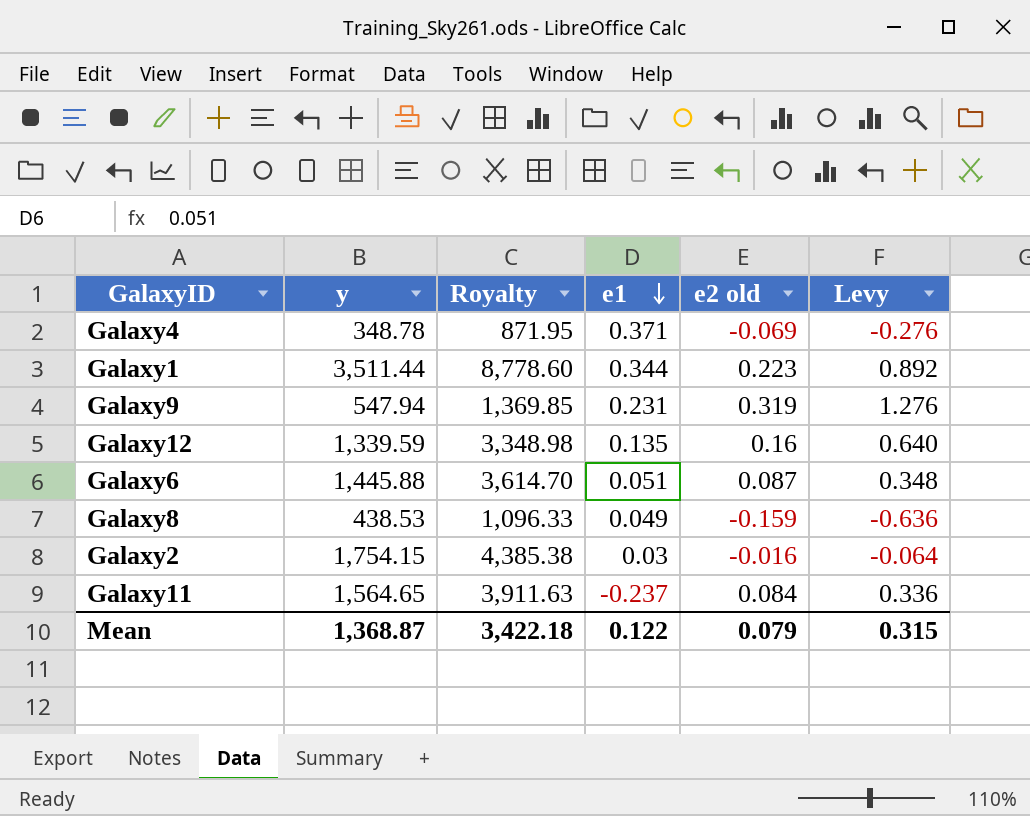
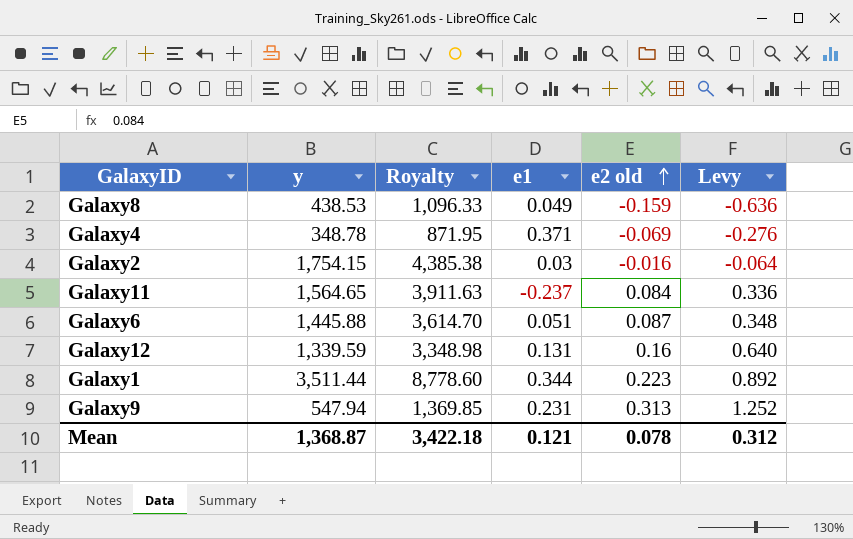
row order: e1 descending -> e2 old ascending
Galaxy12 | e1: 0.135 -> 0.131
Galaxy9 | e2 old: 0.319 -> 0.313
Galaxy9 | Levy: 1.276 -> 1.252
Mean | e1: 0.122 -> 0.121
Mean | e2 old: 0.079 -> 0.078
Mean | Levy: 0.315 -> 0.312

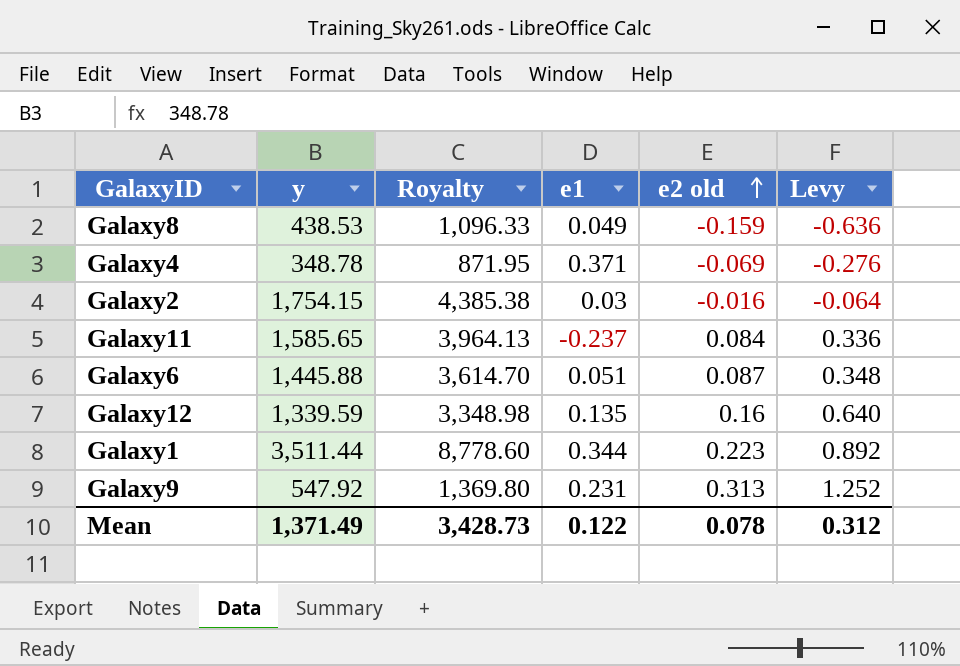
Galaxy11 | y: 1,564.65 -> 1,585.65
Galaxy11 | Royalty: 3,911.63 -> 3,964.13
Galaxy12 | e1: 0.131 -> 0.135
Galaxy9 | y: 547.94 -> 547.92
Galaxy9 | Royalty: 1,369.85 -> 1,369.80
Mean | y: 1,368.87 -> 1,371.49
Mean | Royalty: 3,422.18 -> 3,428.73
Mean | e1: 0.121 -> 0.122

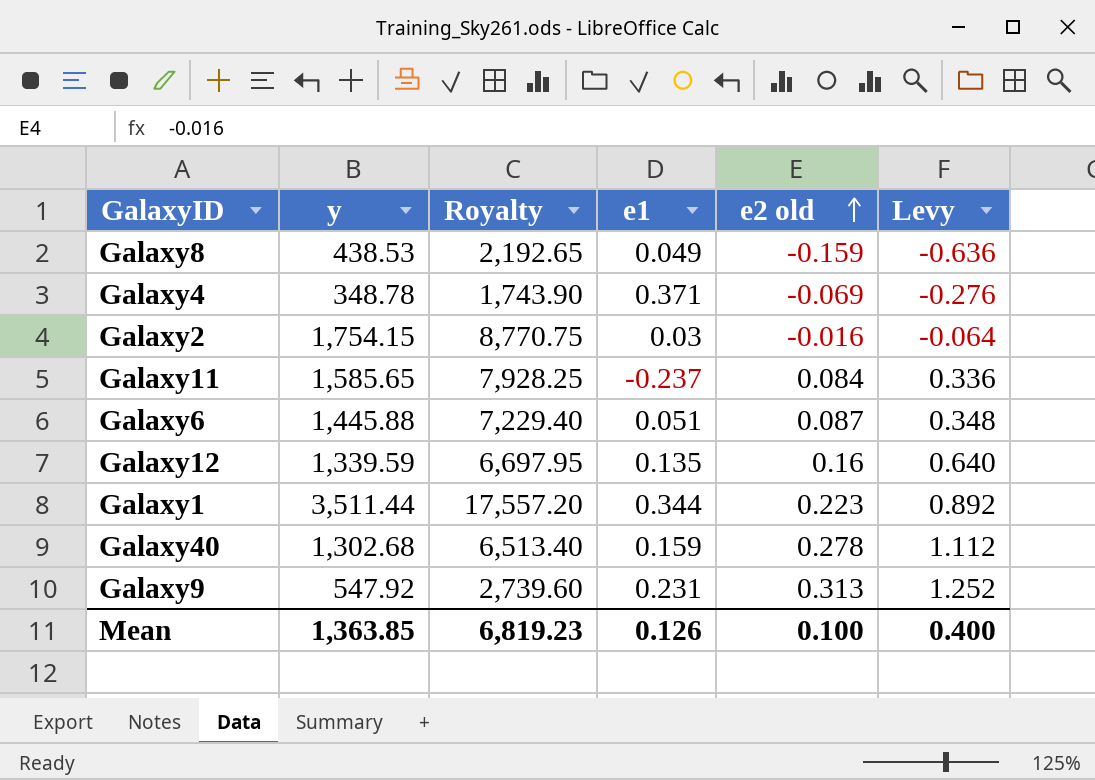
column Royalty | formula: [y] * 2.5 -> [y] * 5
row Galaxy40: none -> 1,302.68 | 6,513.40 | 0.159 | 0.278 | 1.112
Mean | y: 1,371.49 -> 1,363.85
Mean | Royalty: 3,428.73 -> 6,819.23
Mean | e1: 0.122 -> 0.126
Mean | e2 old: 0.078 -> 0.100
Mean | Levy: 0.312 -> 0.400

